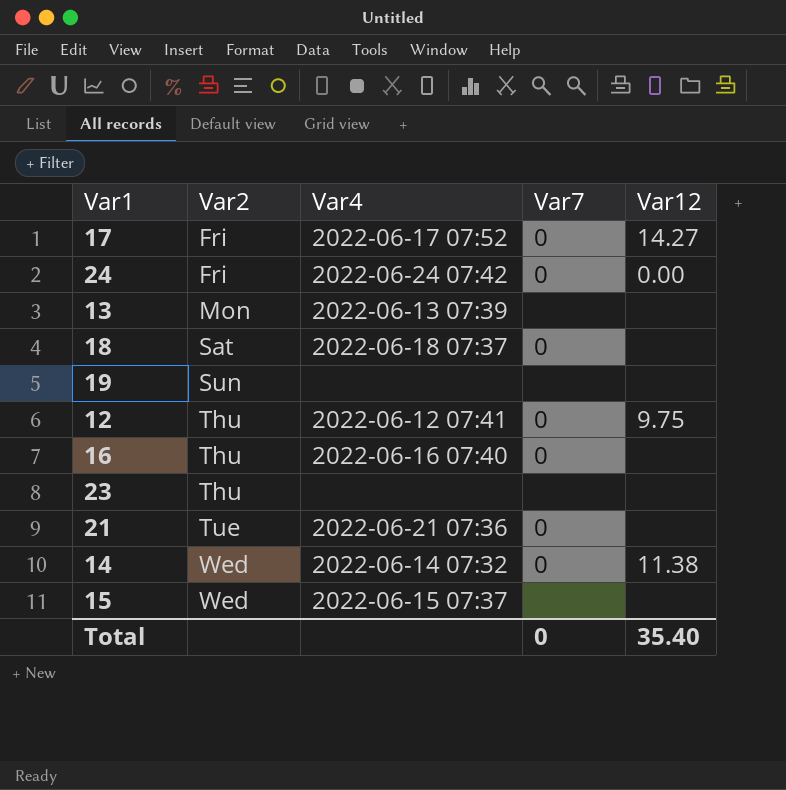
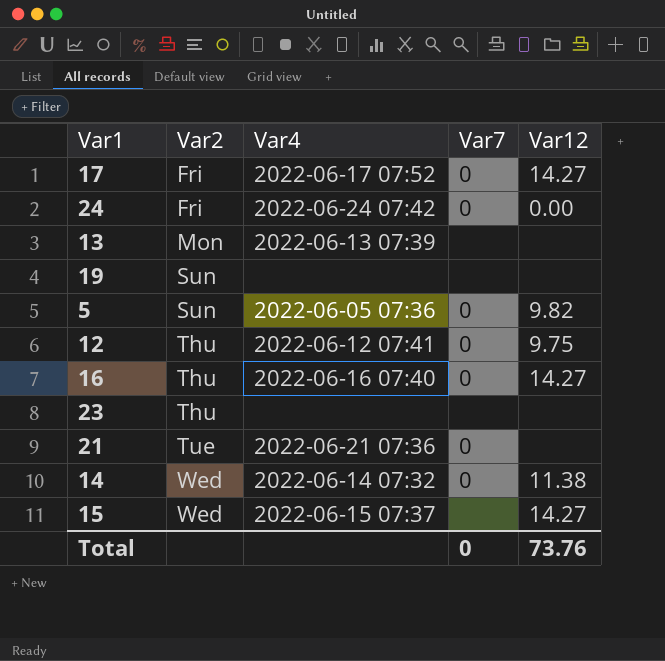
row 18: Sat | 2022-06-18 07:37 | 0 | none -> none
row 5: none -> Sun | 2022-06-05 07:36 | 0 | 9.82
16 | Var12: none -> 14.27
15 | Var12: none -> 14.27
Total | Var12: 35.40 -> 73.76

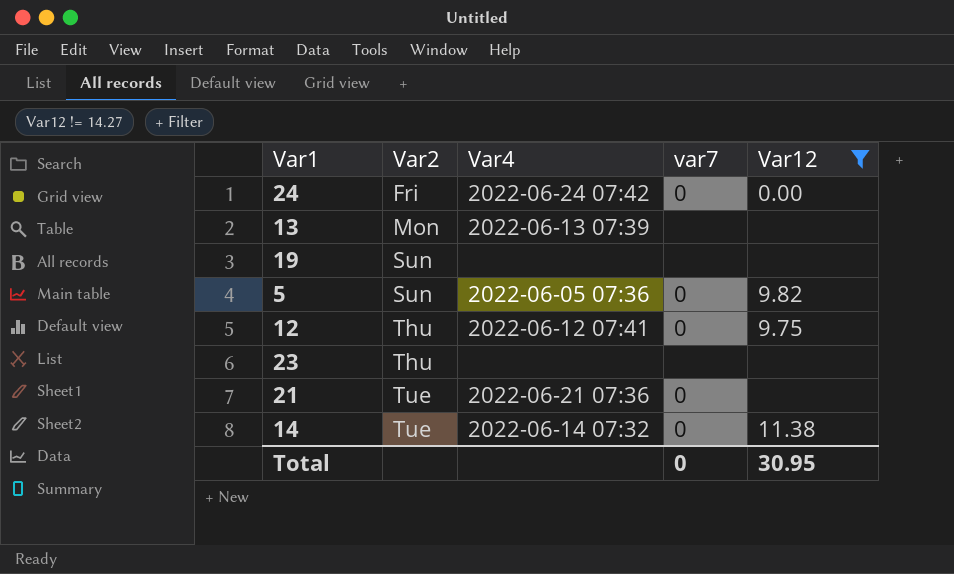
filter: none -> Var12 != 14.27
column name: Var7 -> var7
14 | Var2: Wed -> Tue
Total | Var12: 73.76 -> 30.95

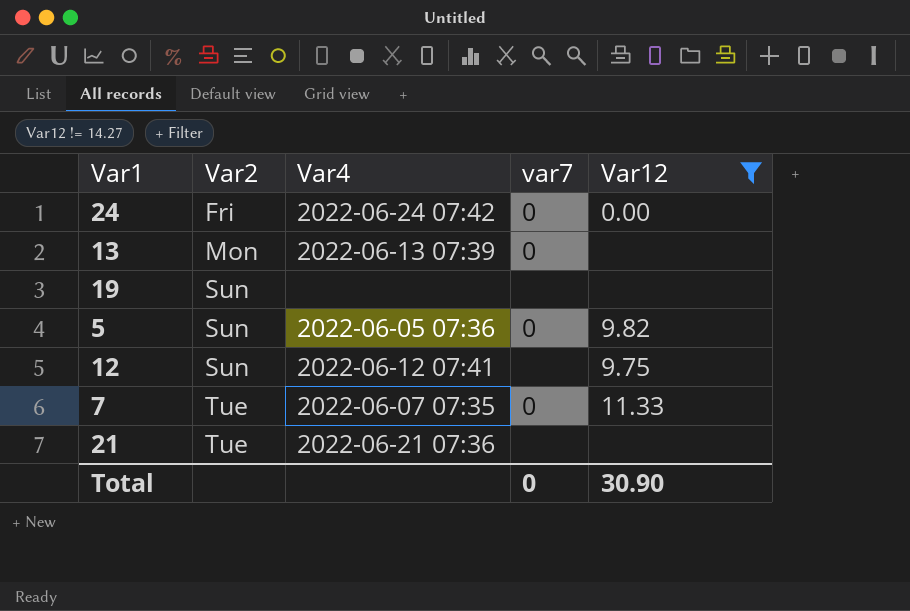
row 23: Thu | none | none | none -> none
row 14: Tue | 2022-06-14 07:32 | 0 | 11.38 -> none
13 | var7: none -> 0
12 | Var2: Thu -> Sun
12 | var7: 0 -> none
row 7: none -> Tue | 2022-06-07 07:35 | 0 | 11.33
21 | var7: 0 -> none
Total | Var12: 30.95 -> 30.90

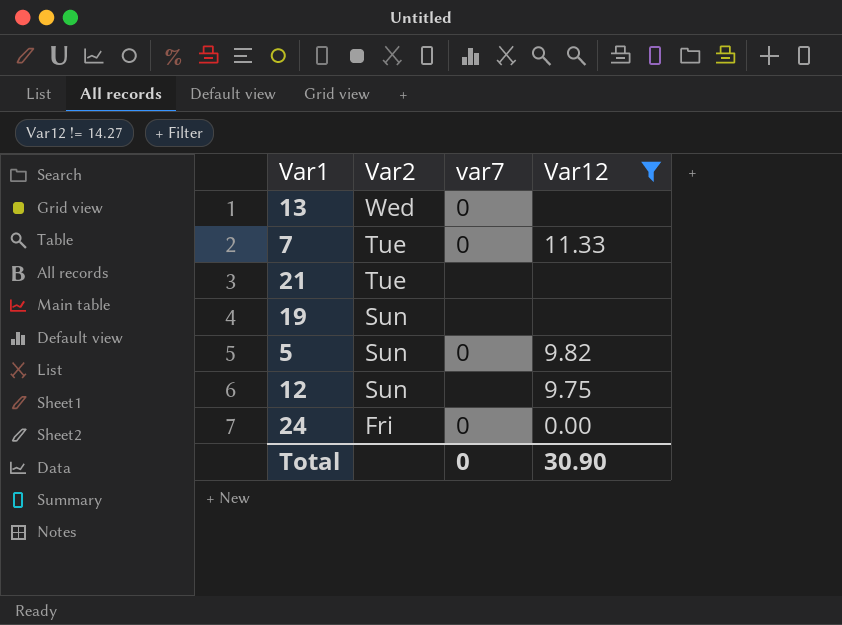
row order: Var2 ascending -> Var2 descending
column Var4 | position: 3 -> none
13 | Var2: Mon -> Wed

